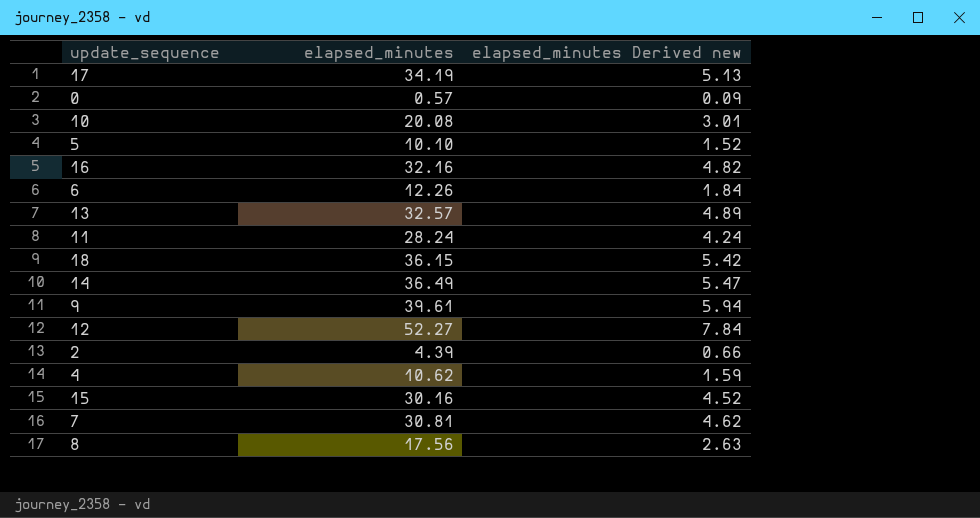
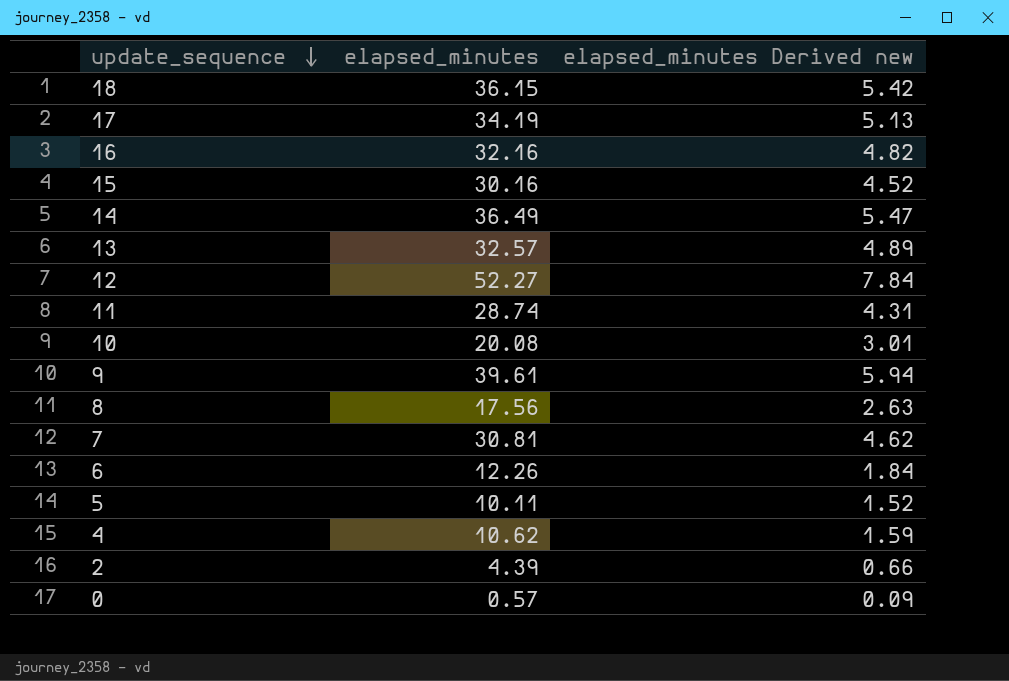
row order: none -> update_sequence descending
11 | elapsed_minutes: 28.24 -> 28.74
11 | elapsed_minutes Derived new: 4.24 -> 4.31
5 | elapsed_minutes: 10.10 -> 10.11

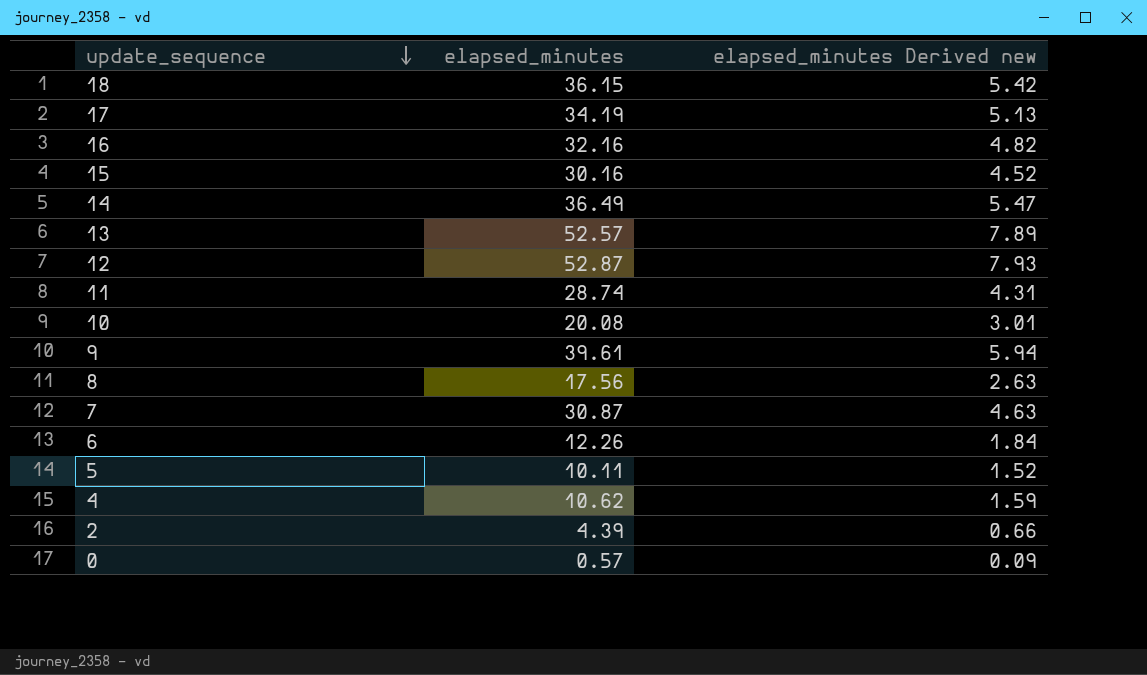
13 | elapsed_minutes: 32.57 -> 52.57
13 | elapsed_minutes Derived new: 4.89 -> 7.89
12 | elapsed_minutes: 52.27 -> 52.87
12 | elapsed_minutes Derived new: 7.84 -> 7.93
7 | elapsed_minutes: 30.81 -> 30.87
7 | elapsed_minutes Derived new: 4.62 -> 4.63

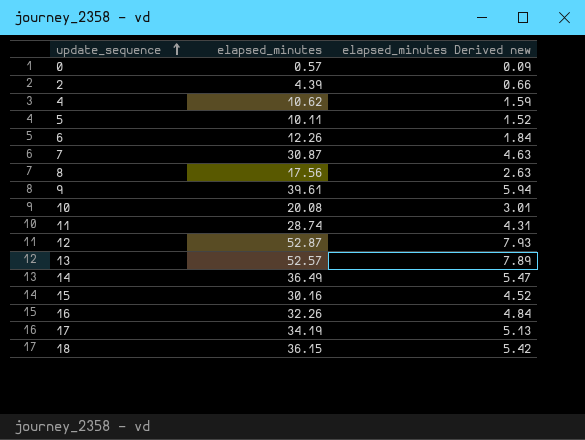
row order: update_sequence descending -> update_sequence ascending
16 | elapsed_minutes: 32.16 -> 32.26
16 | elapsed_minutes Derived new: 4.82 -> 4.84

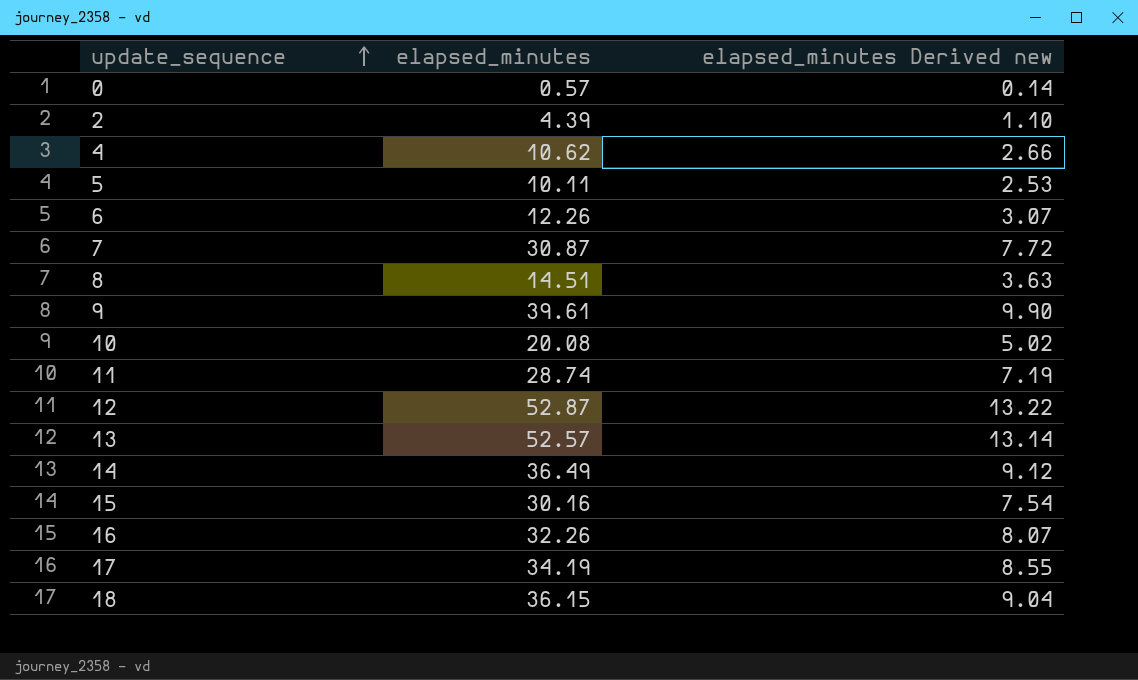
column elapsed_minutes Derived new | formula: [elapsed_minutes] * 0.15 -> [elapsed_minutes] * 0.25
8 | elapsed_minutes: 17.56 -> 14.51

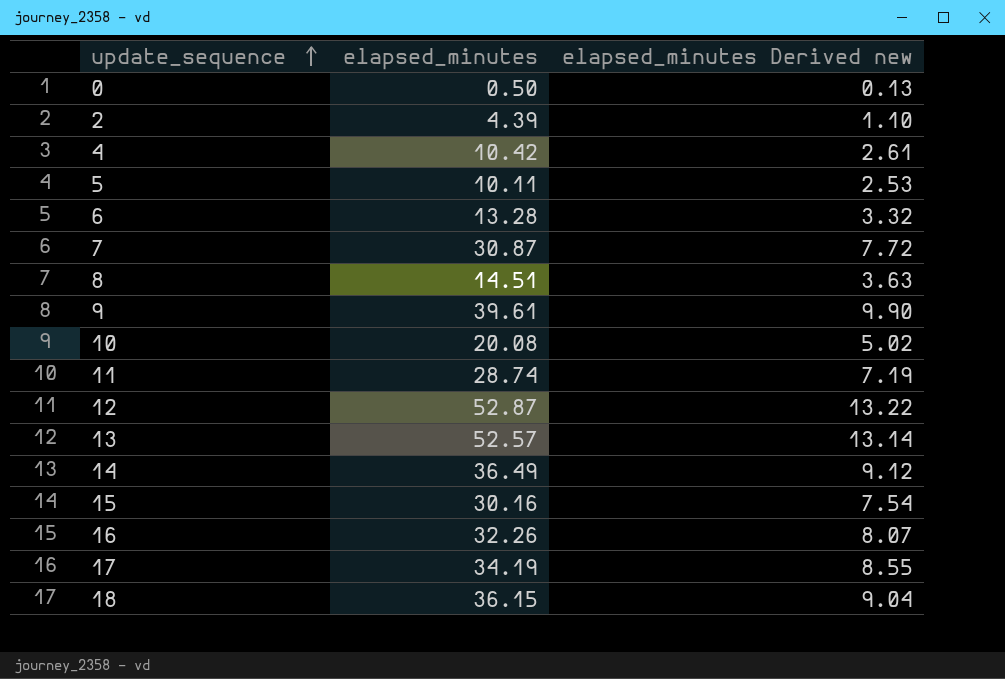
0 | elapsed_minutes: 0.57 -> 0.50
0 | elapsed_minutes Derived new: 0.14 -> 0.13
4 | elapsed_minutes: 10.62 -> 10.42
4 | elapsed_minutes Derived new: 2.66 -> 2.61
6 | elapsed_minutes: 12.26 -> 13.28
6 | elapsed_minutes Derived new: 3.07 -> 3.32

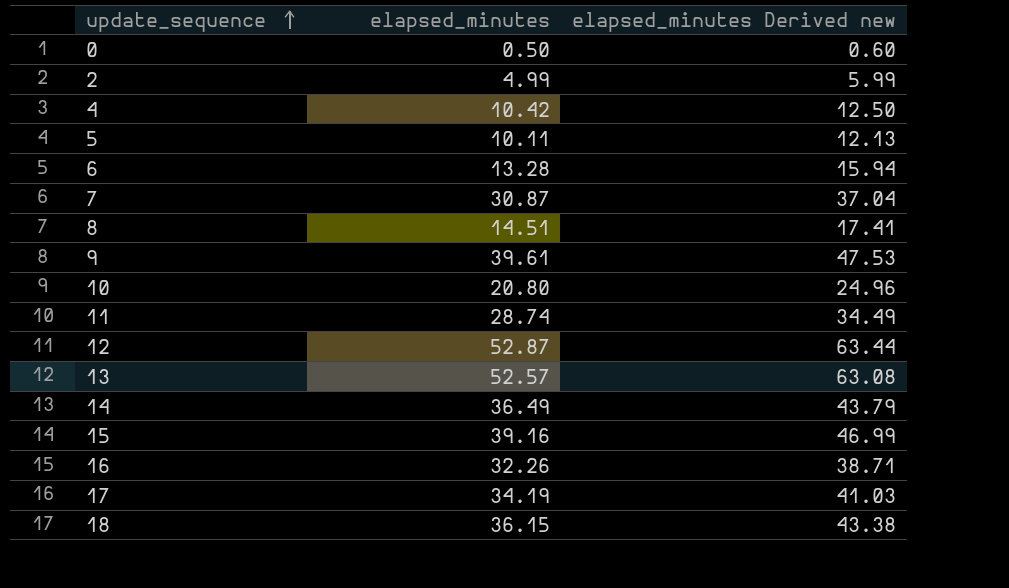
column elapsed_minutes Derived new | formula: [elapsed_minutes] * 0.25 -> [elapsed_minutes] * 1.2
2 | elapsed_minutes: 4.39 -> 4.99
10 | elapsed_minutes: 20.08 -> 20.80
15 | elapsed_minutes: 30.16 -> 39.16

